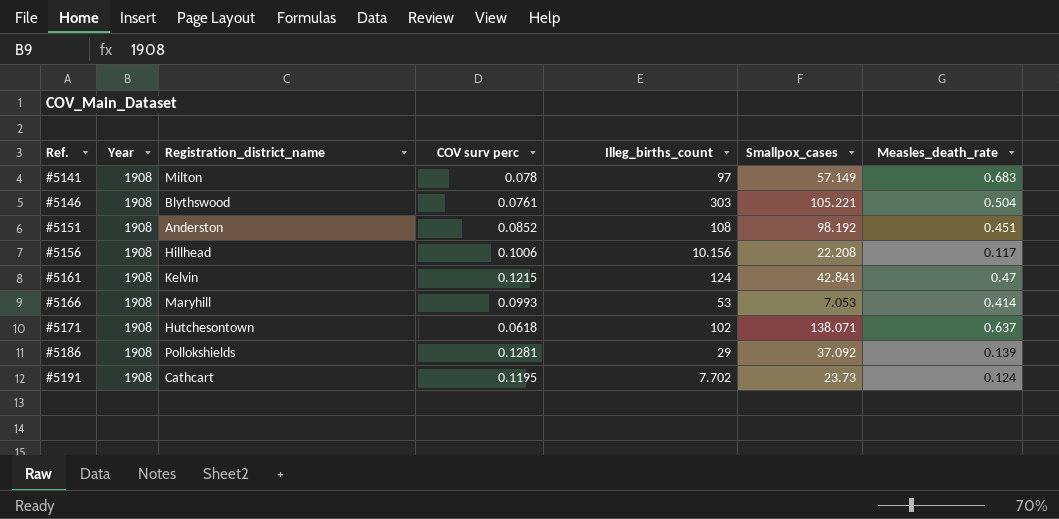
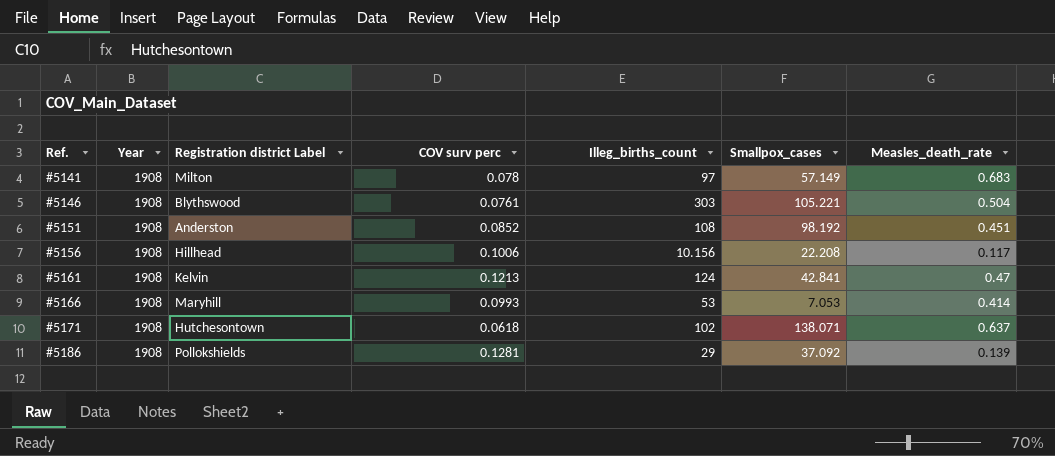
column name: Registration_district_name -> Registration district Label
row #5191: 1908 | Cathcart | 0.1195 | 7.702 | 23.73 | 0.124 -> none
#5161 | COV surv perc: 0.1215 -> 0.1213

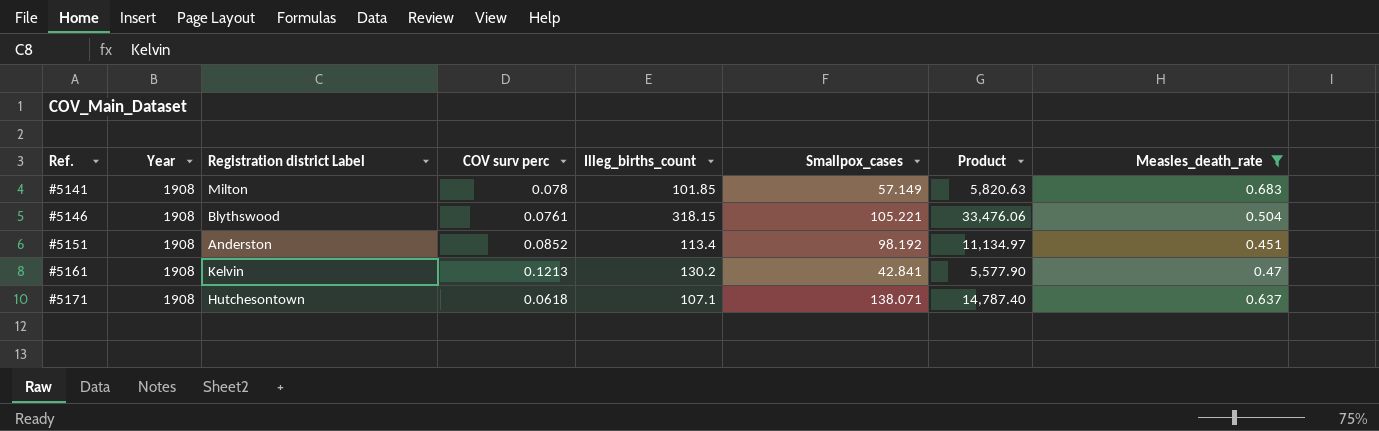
filter: none -> Measles_death_rate >= 0.451
column Product | formula: none -> [Illeg_births_count] * [Smallpox_cases]
#5141 | Illeg_births_count: 97 -> 101.85
#5146 | Illeg_births_count: 303 -> 318.15
#5151 | Illeg_births_count: 108 -> 113.4
#5161 | Illeg_births_count: 124 -> 130.2
#5171 | Illeg_births_count: 102 -> 107.1

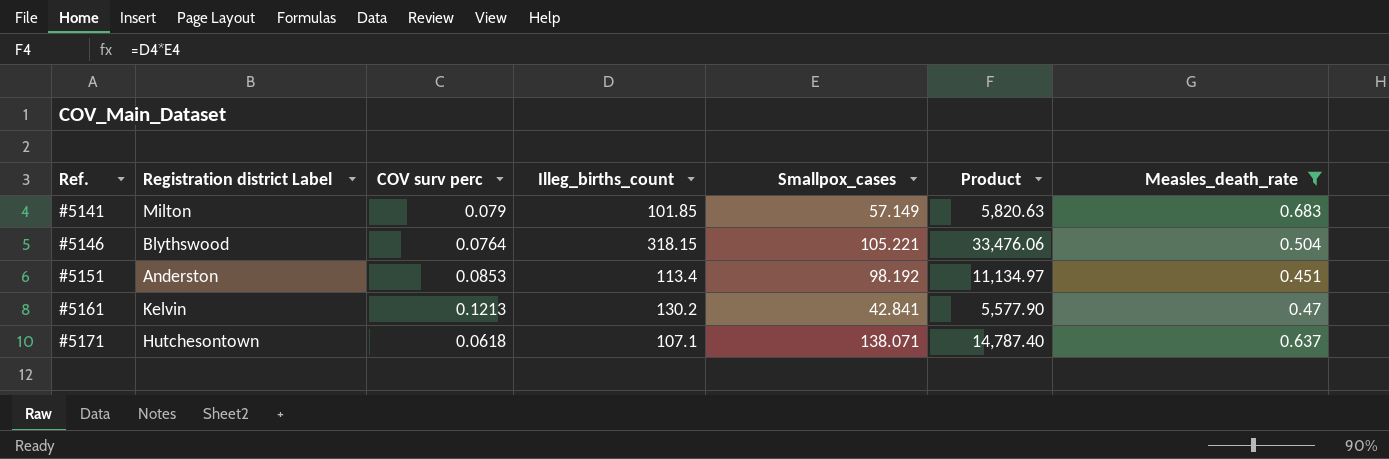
column Year | position: 2 -> none
#5141 | COV surv perc: 0.078 -> 0.079
#5146 | COV surv perc: 0.0761 -> 0.0764
#5151 | COV surv perc: 0.0852 -> 0.0853

